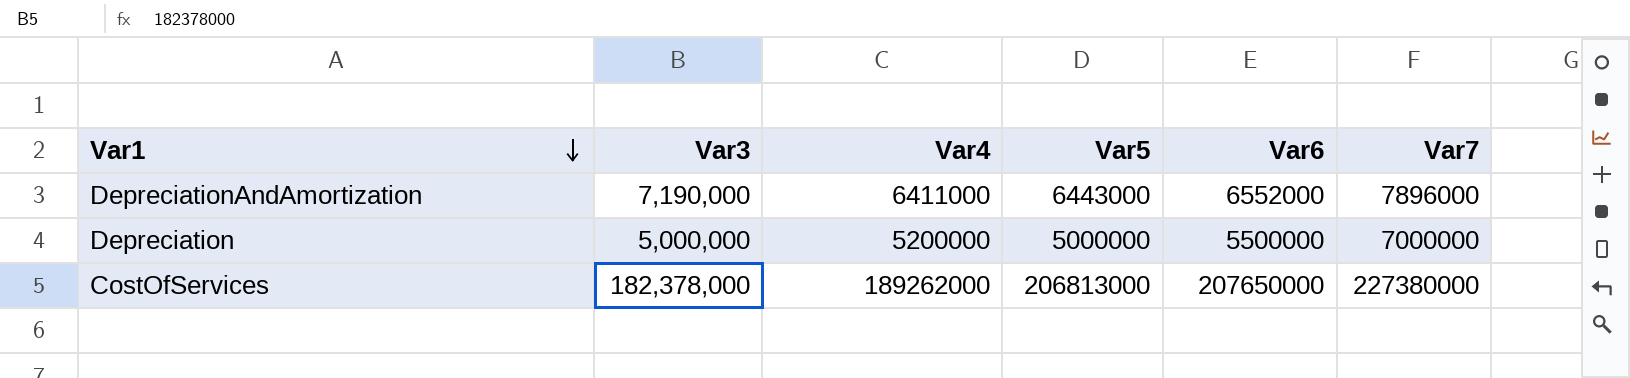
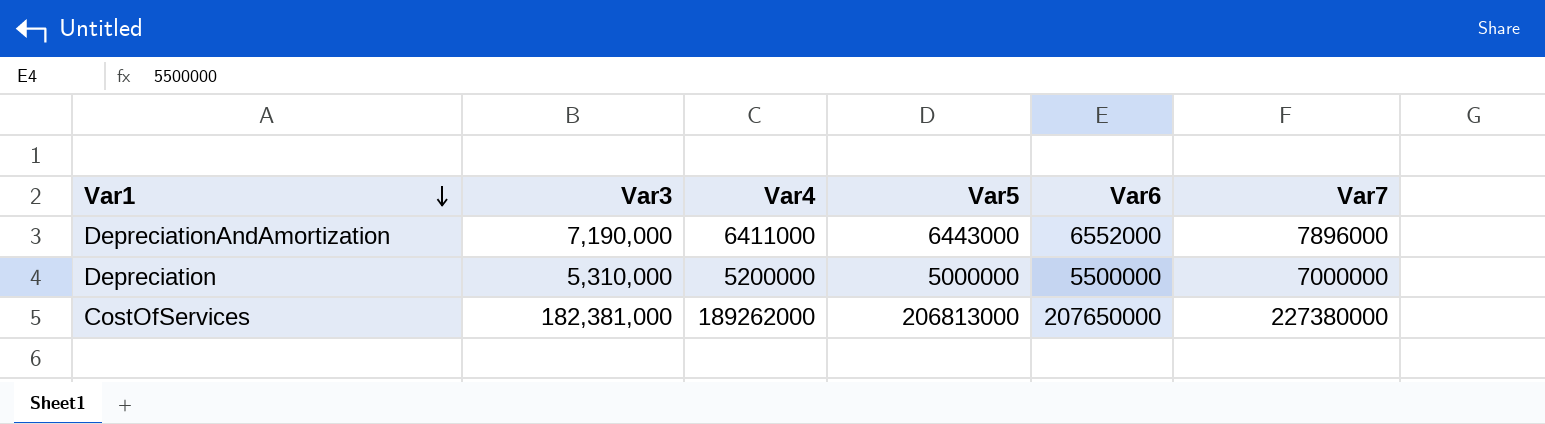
Depreciation | Var3: 5,000,000 -> 5,310,000
CostOfServices | Var3: 182,378,000 -> 182,381,000

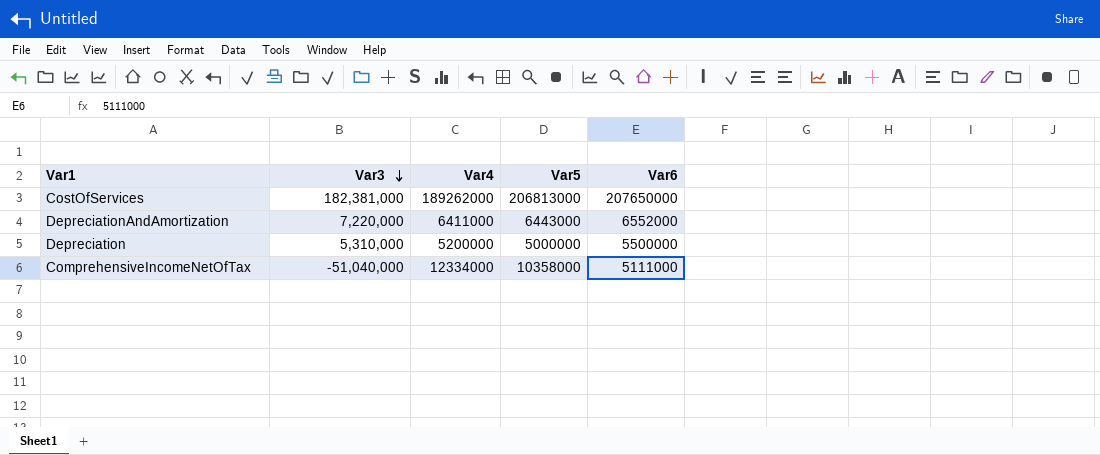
row order: Var1 descending -> Var3 descending
column Var7 | position: 6 -> none
DepreciationAndAmortization | Var3: 7,190,000 -> 7,220,000
row ComprehensiveIncomeNetOfTax: none -> -51,040,000 | 12334000 | 10358000 | 5111000

